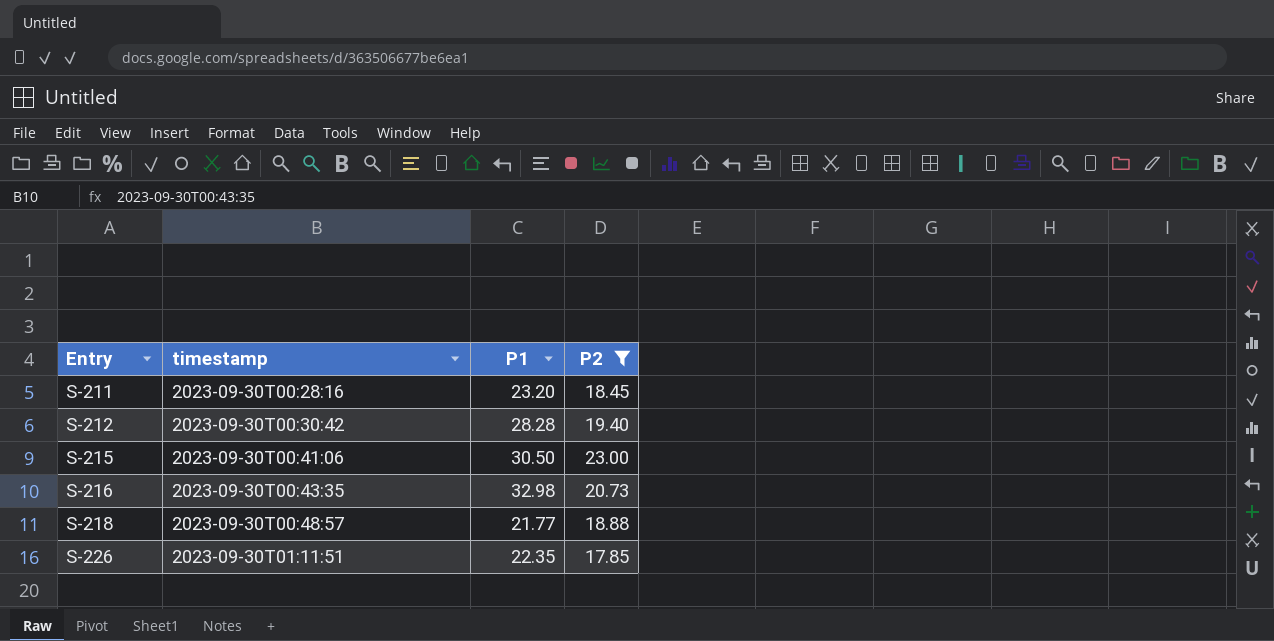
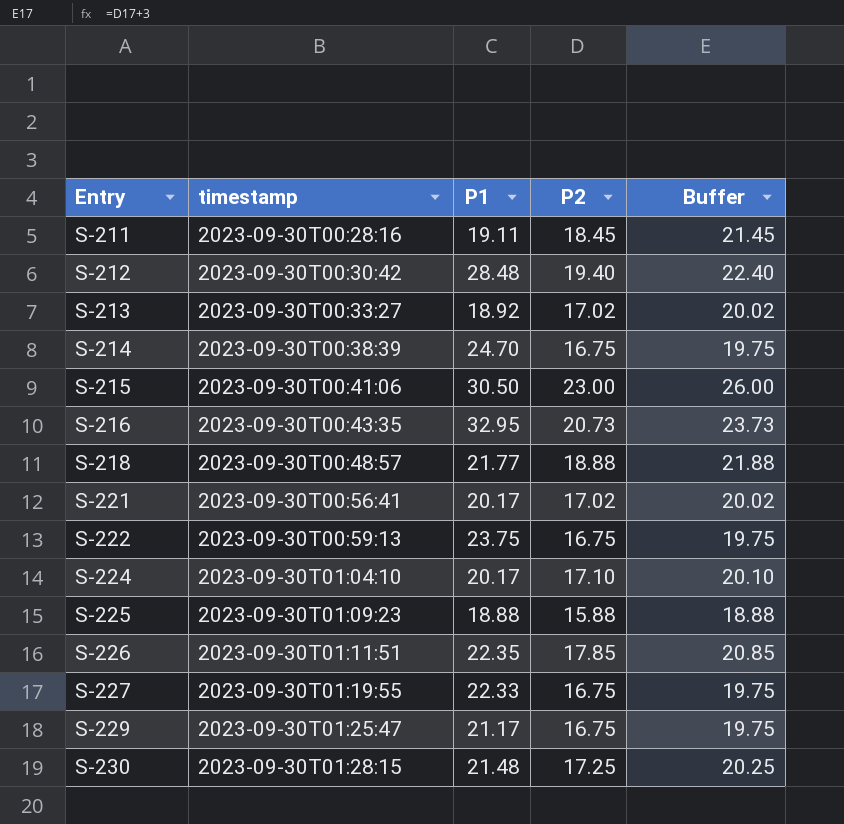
filter: P2 >= 17.85 -> none
column Buffer | formula: none -> [P2] + 3
S-211 | P1: 23.20 -> 19.11
S-212 | P1: 28.28 -> 28.48
S-216 | P1: 32.98 -> 32.95

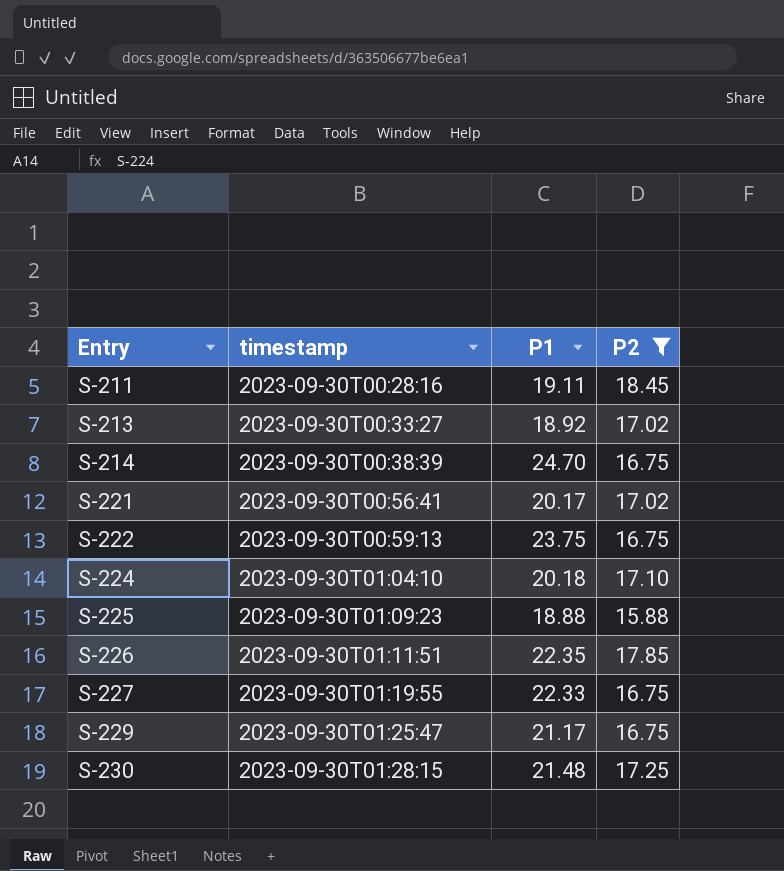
filter: none -> P2 <= 18.45
column Buffer | formula: [P2] + 3 -> none
S-224 | P1: 20.17 -> 20.18

